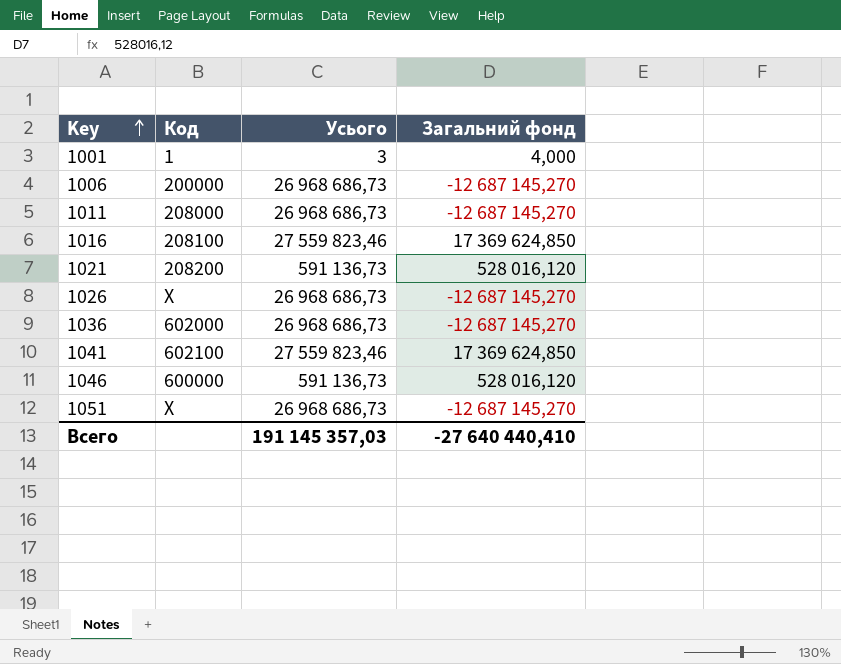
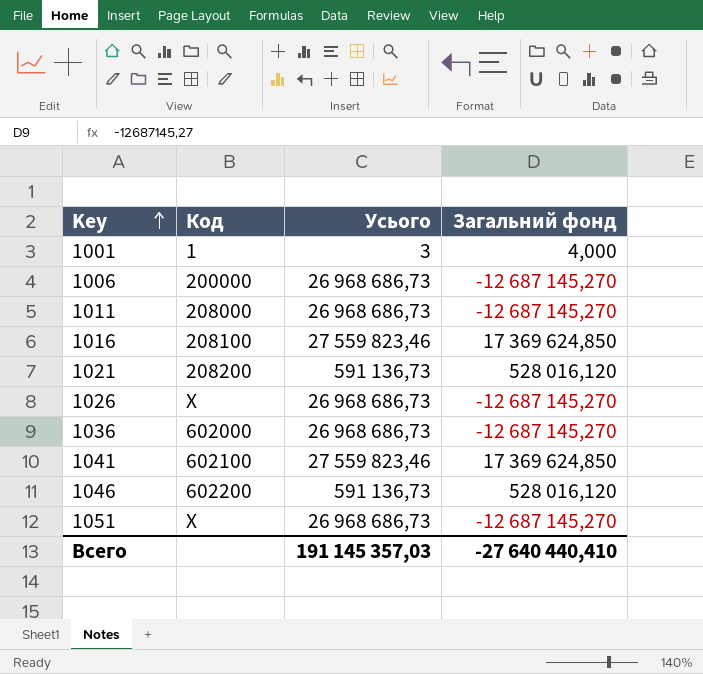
1046 | Код: 600000 -> 602200

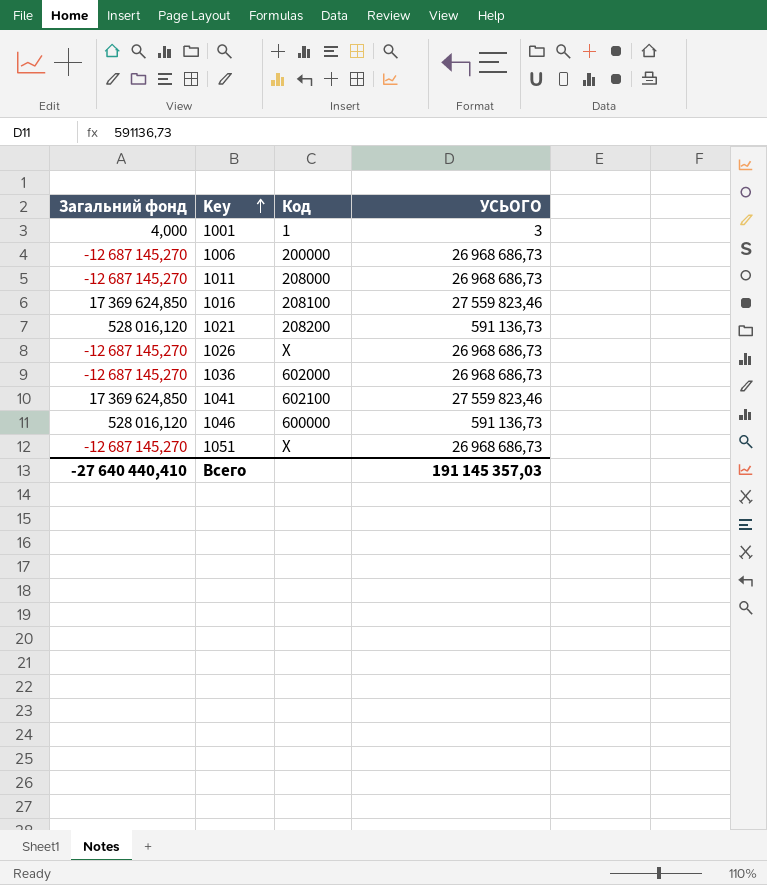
column Загальний фонд | position: 4 -> 1
column name: Усього -> УСЬОГО
1046 | Код: 602200 -> 600000

